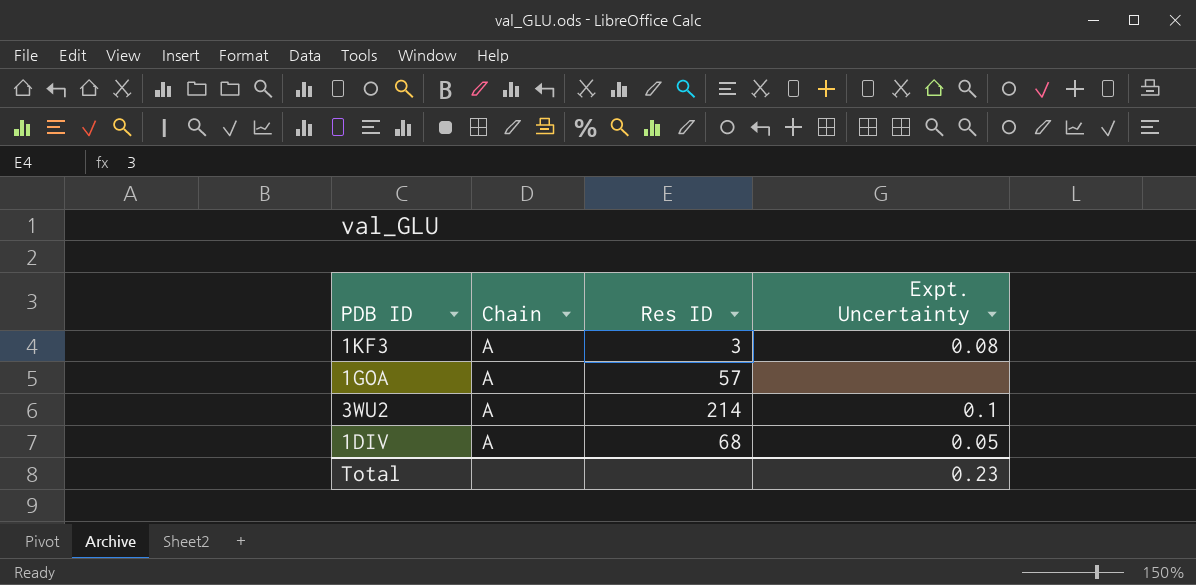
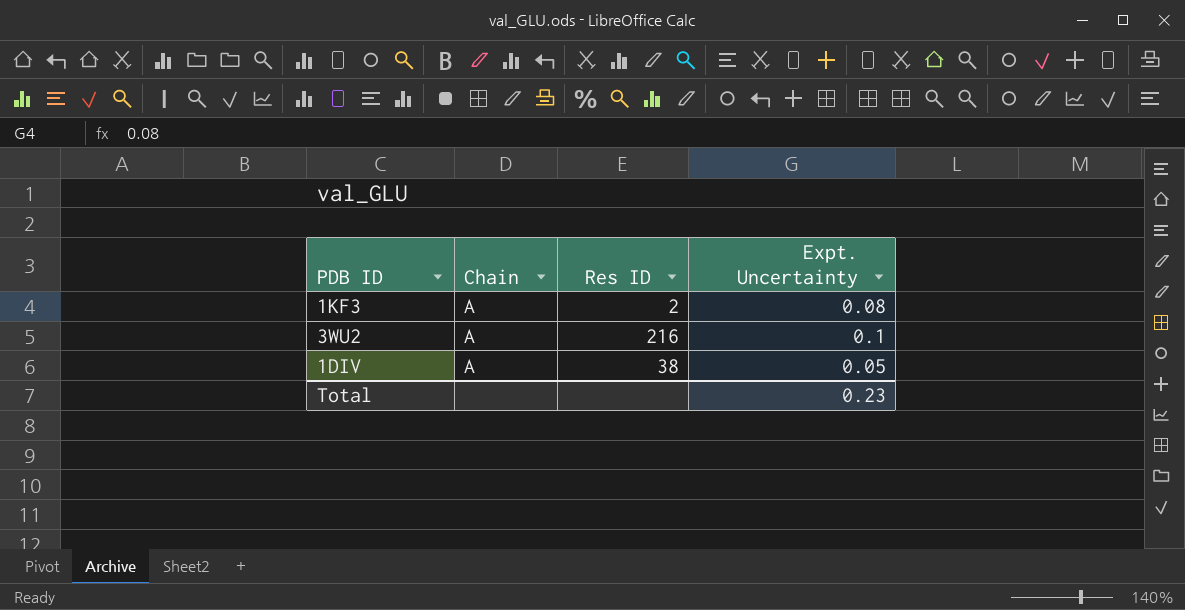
row 1GOA: A | 57 | none -> none
1KF3 | Res ID: 3 -> 2
3WU2 | Res ID: 214 -> 216
1DIV | Res ID: 68 -> 38

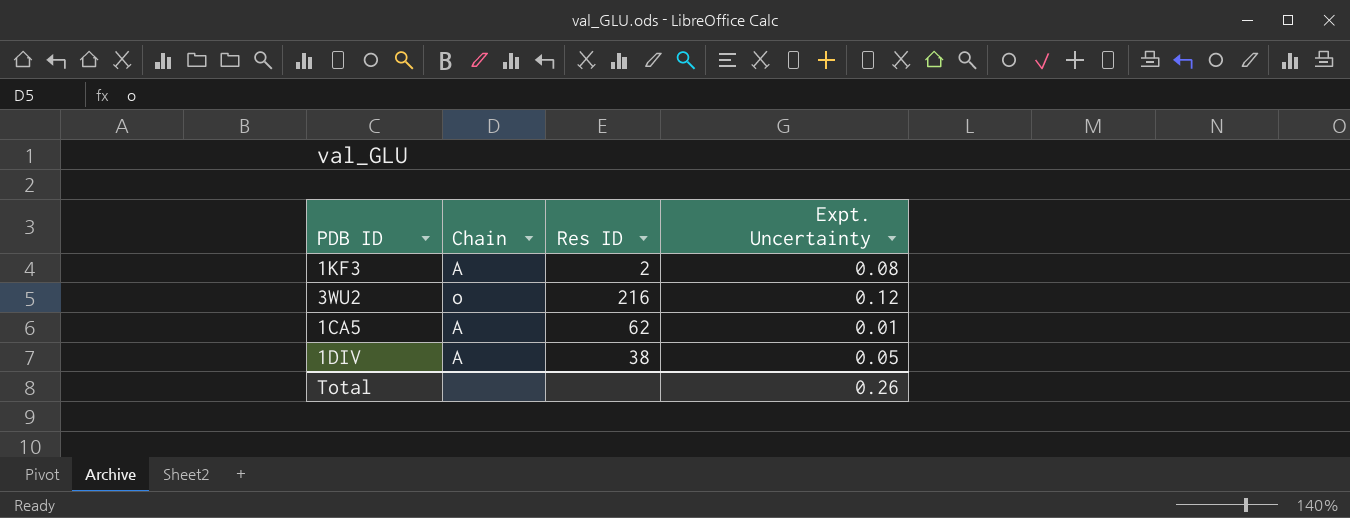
3WU2 | Chain: A -> o
3WU2 | Expt. Uncertainty: 0.1 -> 0.12
row 1CA5: none -> A | 62 | 0.01
Total | Expt. Uncertainty: 0.23 -> 0.26

